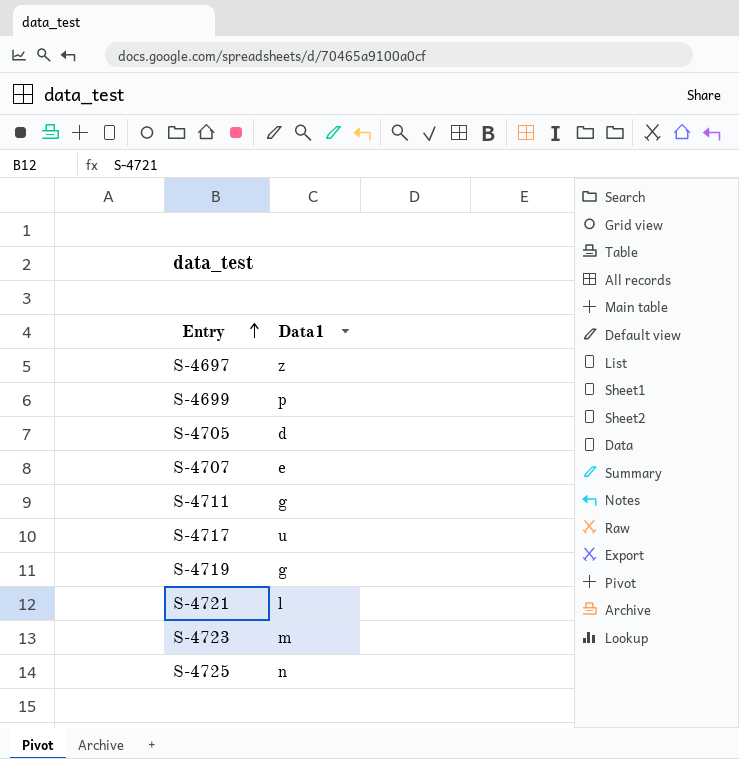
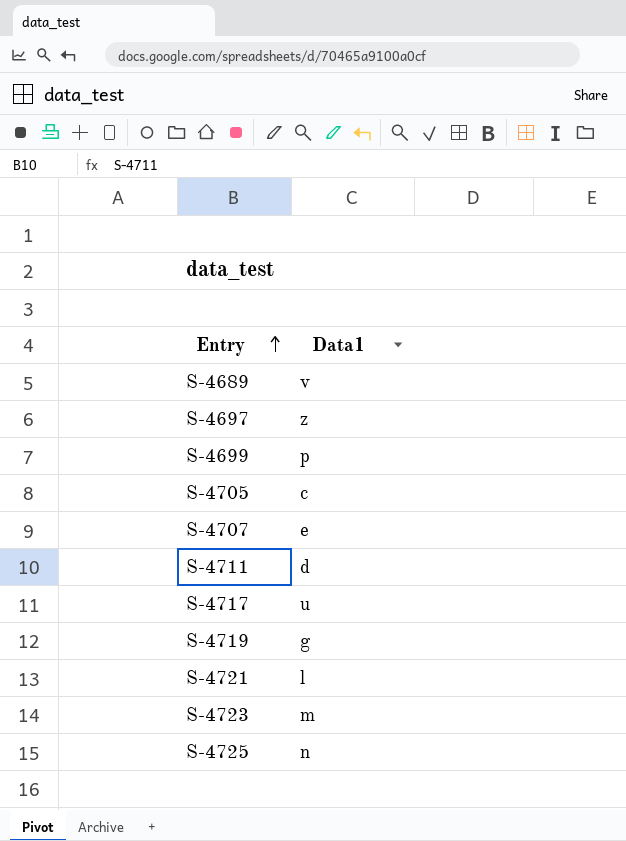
row S-4689: none -> v
S-4705 | Data1: d -> c
S-4711 | Data1: g -> d

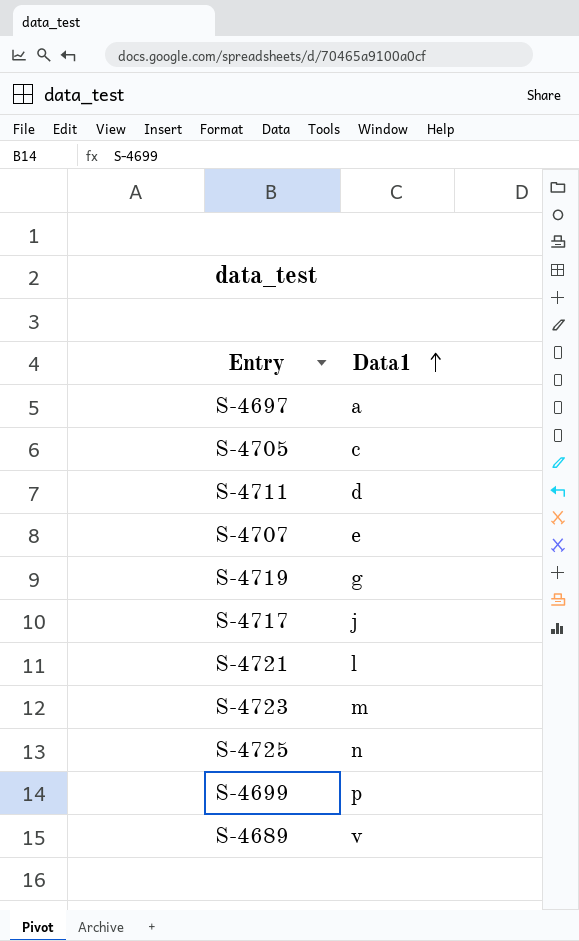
row order: Entry ascending -> Data1 ascending
S-4697 | Data1: z -> a
S-4717 | Data1: u -> j

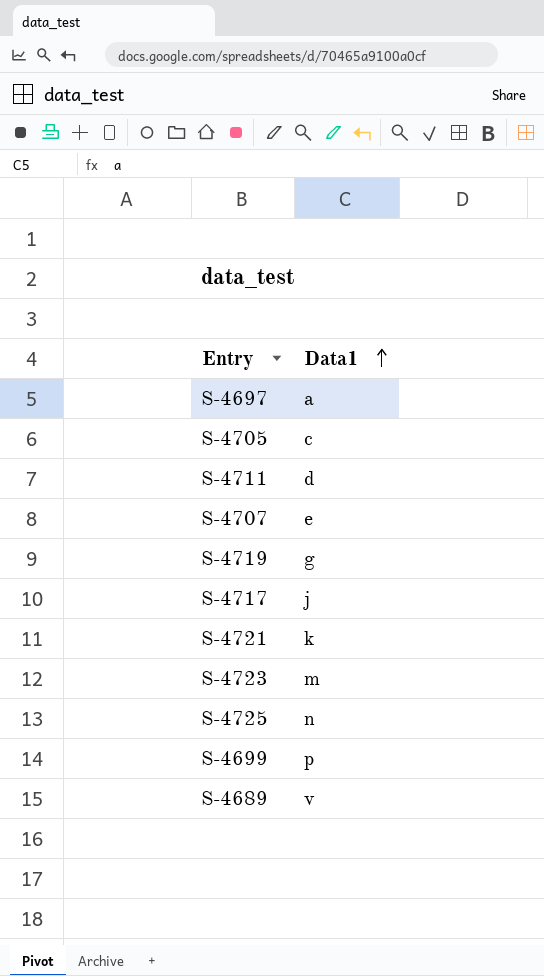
S-4721 | Data1: l -> k

